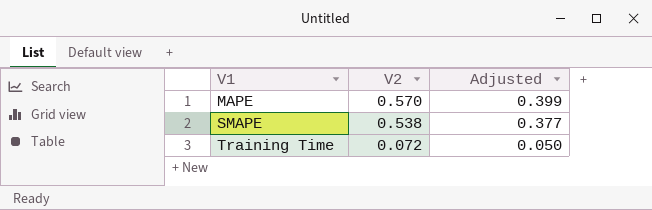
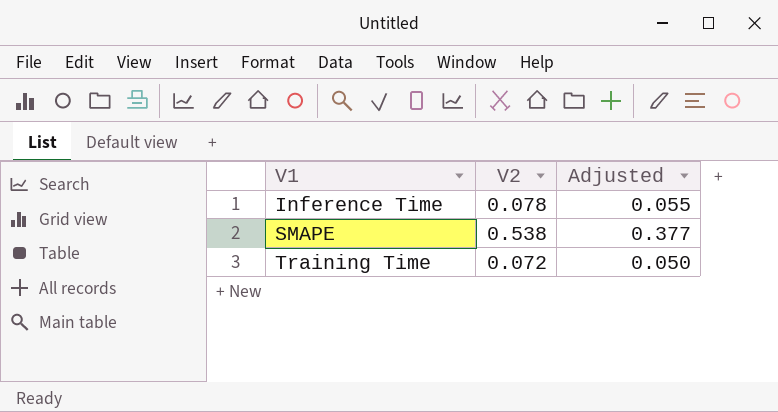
row MAPE: 0.570 | 0.399 -> none
row Inference Time: none -> 0.078 | 0.055

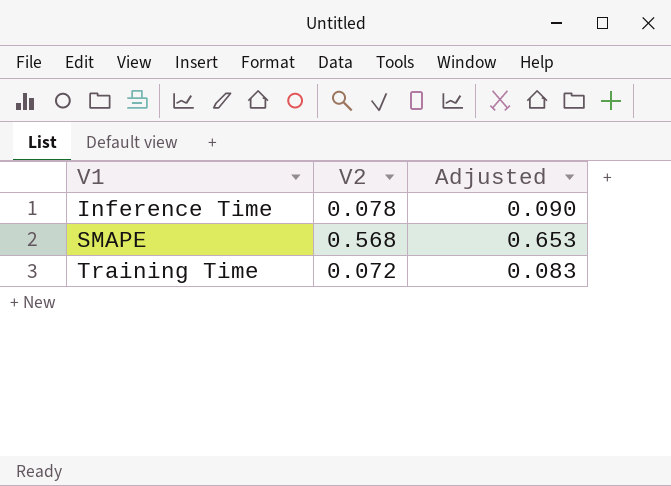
column Adjusted | formula: [V2] * 0.7 -> [V2] * 1.15
SMAPE | V2: 0.538 -> 0.568

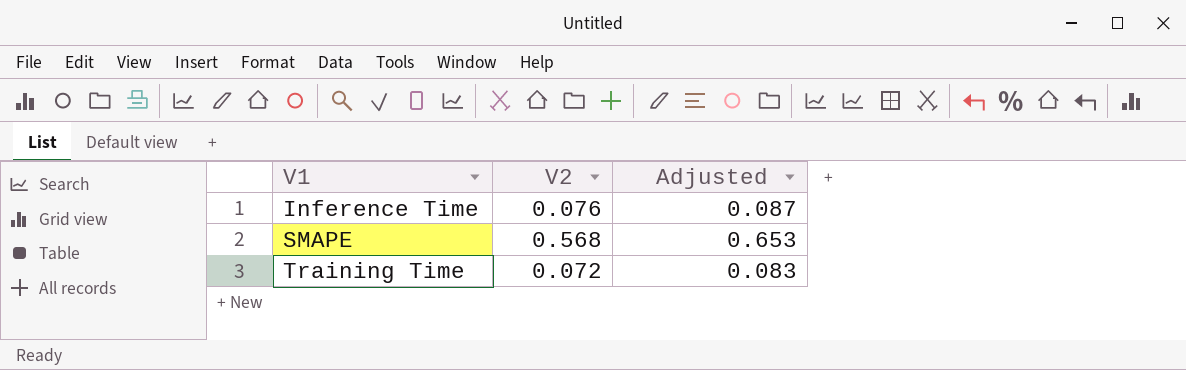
Inference Time | V2: 0.078 -> 0.076
Inference Time | Adjusted: 0.090 -> 0.087

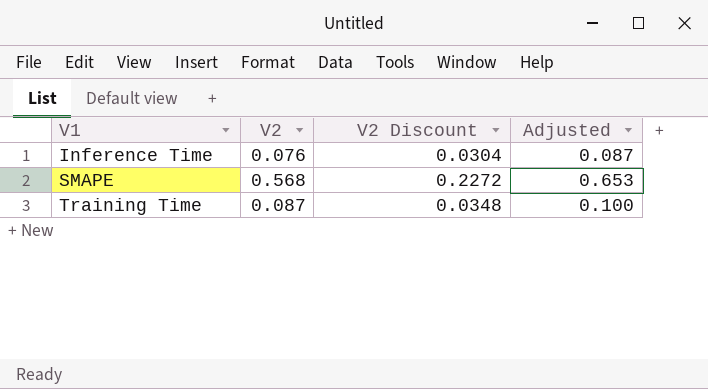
column V2 Discount | formula: none -> [V2] * 0.4
Training Time | V2: 0.072 -> 0.087
Training Time | Adjusted: 0.083 -> 0.100

